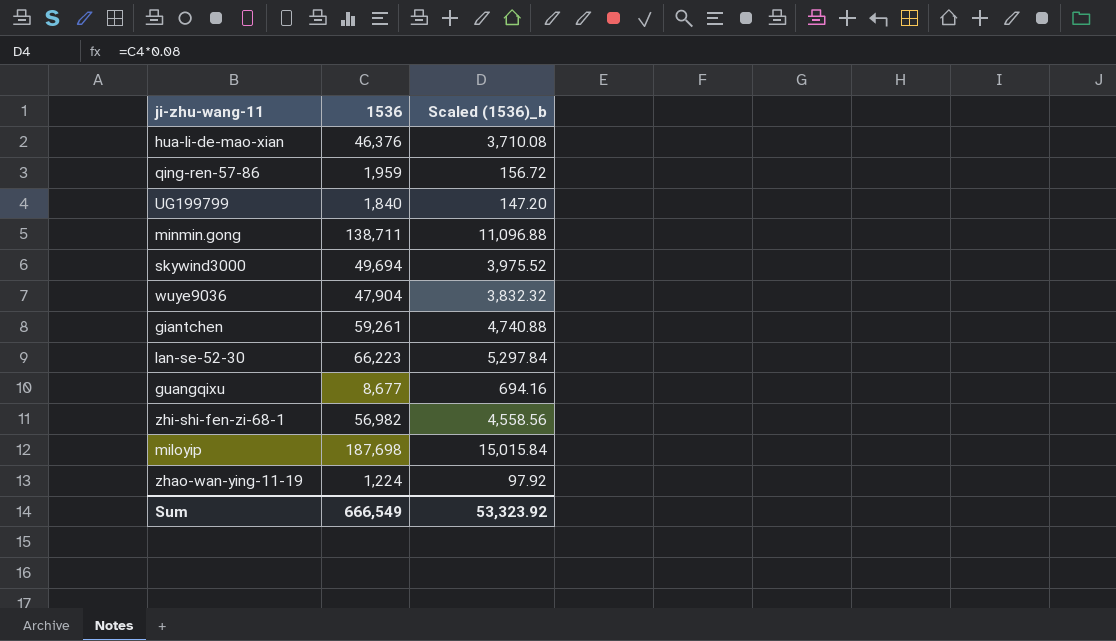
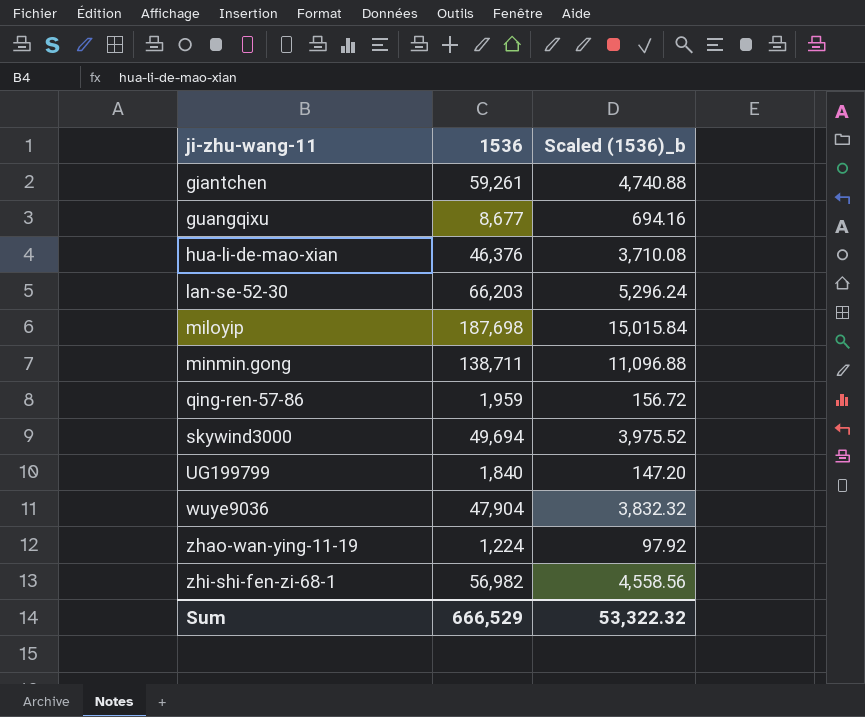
row order: none -> ji-zhu-wang-11 ascending
lan-se-52-30 | 1536: 66,223 -> 66,203
lan-se-52-30 | Scaled (1536)_b: 5,297.84 -> 5,296.24
Sum | 1536: 666,549 -> 666,529
Sum | Scaled (1536)_b: 53,323.92 -> 53,322.32

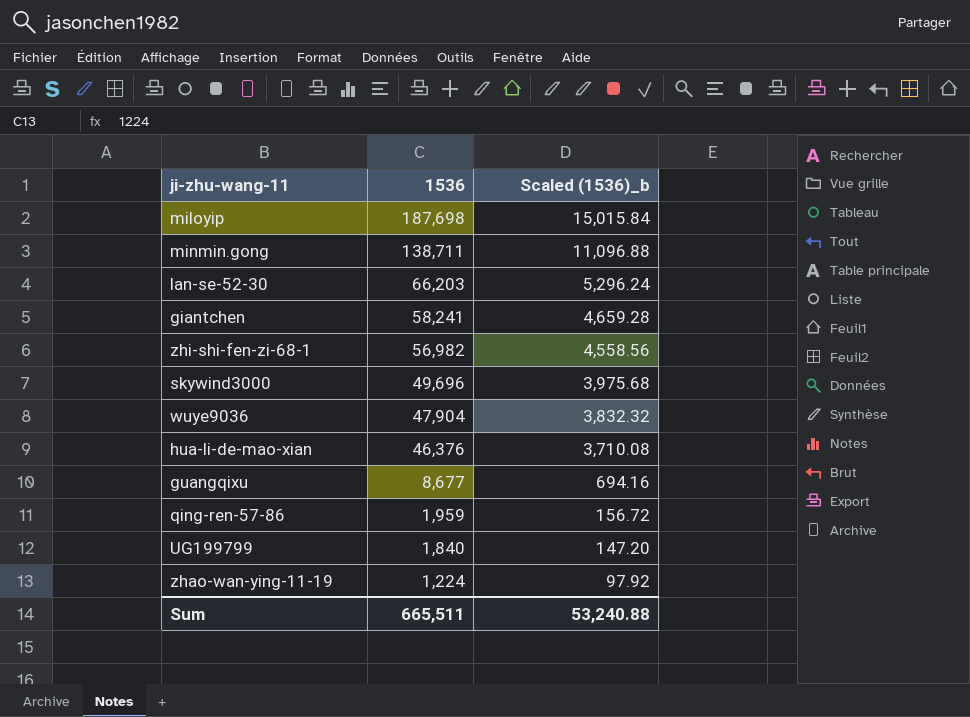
row order: ji-zhu-wang-11 ascending -> 1536 descending
giantchen | 1536: 59,261 -> 58,241
giantchen | Scaled (1536)_b: 4,740.88 -> 4,659.28
skywind3000 | 1536: 49,694 -> 49,696
skywind3000 | Scaled (1536)_b: 3,975.52 -> 3,975.68
Sum | 1536: 666,529 -> 665,511
Sum | Scaled (1536)_b: 53,322.32 -> 53,240.88

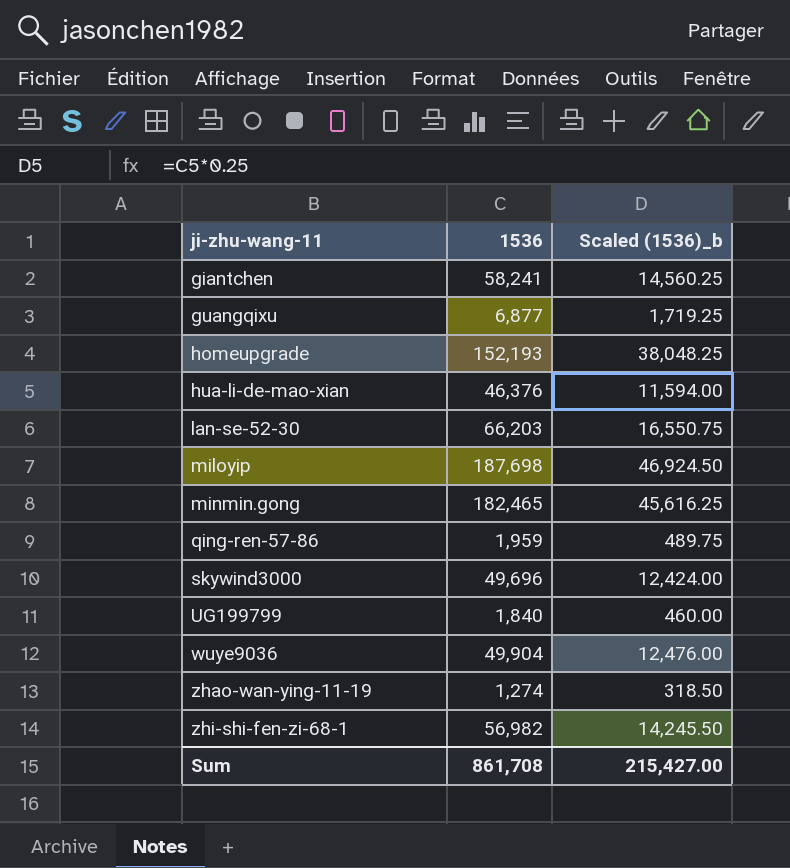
row order: 1536 descending -> ji-zhu-wang-11 ascending
column Scaled (1536)_b | formula: [1536] * 0.08 -> [1536] * 0.25
guangqixu | 1536: 8,677 -> 6,877
row homeupgrade: none -> 152,193 | 38,048.25
minmin.gong | 1536: 138,711 -> 182,465
wuye9036 | 1536: 47,904 -> 49,904
zhao-wan-ying-11-19 | 1536: 1,224 -> 1,274
Sum | 1536: 665,511 -> 861,708
Sum | Scaled (1536)_b: 53,240.88 -> 215,427.00

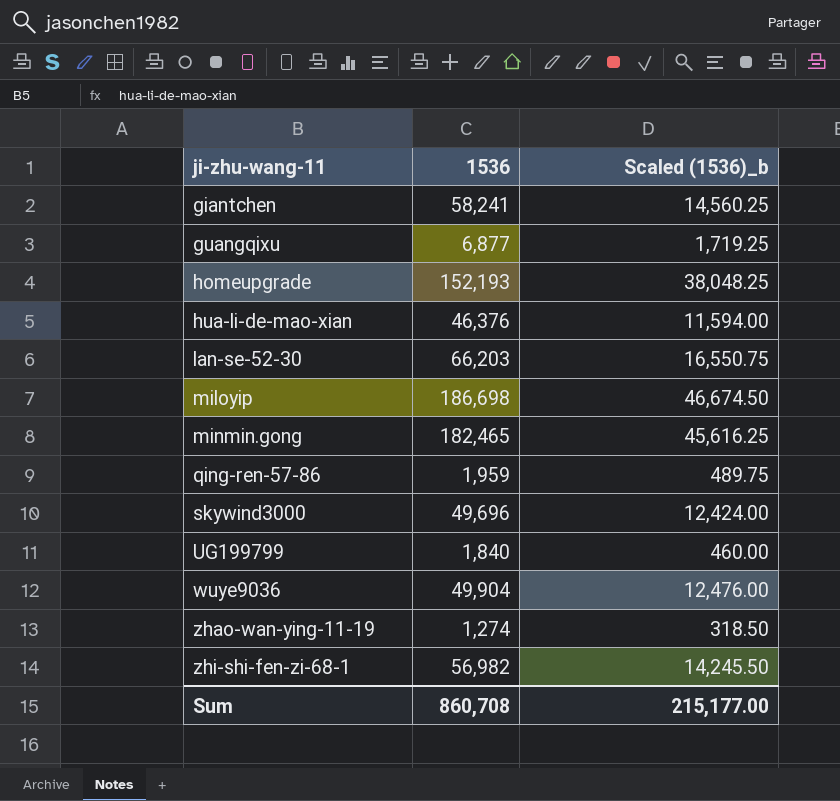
miloyip | 1536: 187,698 -> 186,698
miloyip | Scaled (1536)_b: 46,924.50 -> 46,674.50
Sum | 1536: 861,708 -> 860,708
Sum | Scaled (1536)_b: 215,427.00 -> 215,177.00

